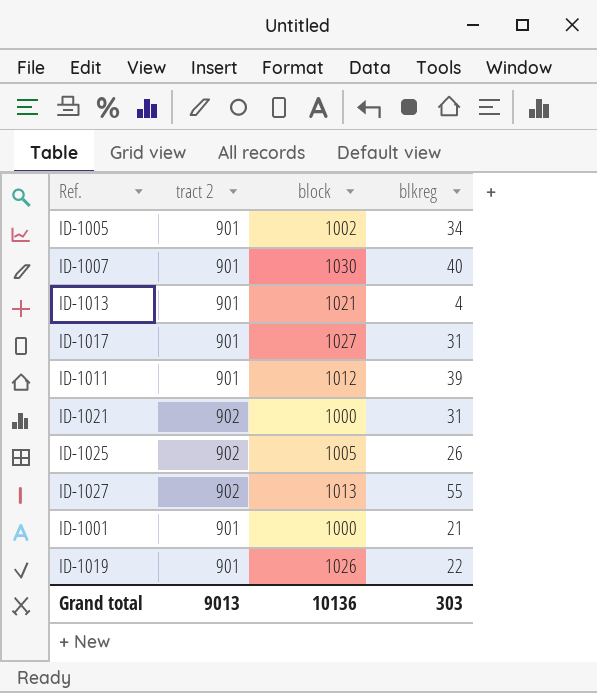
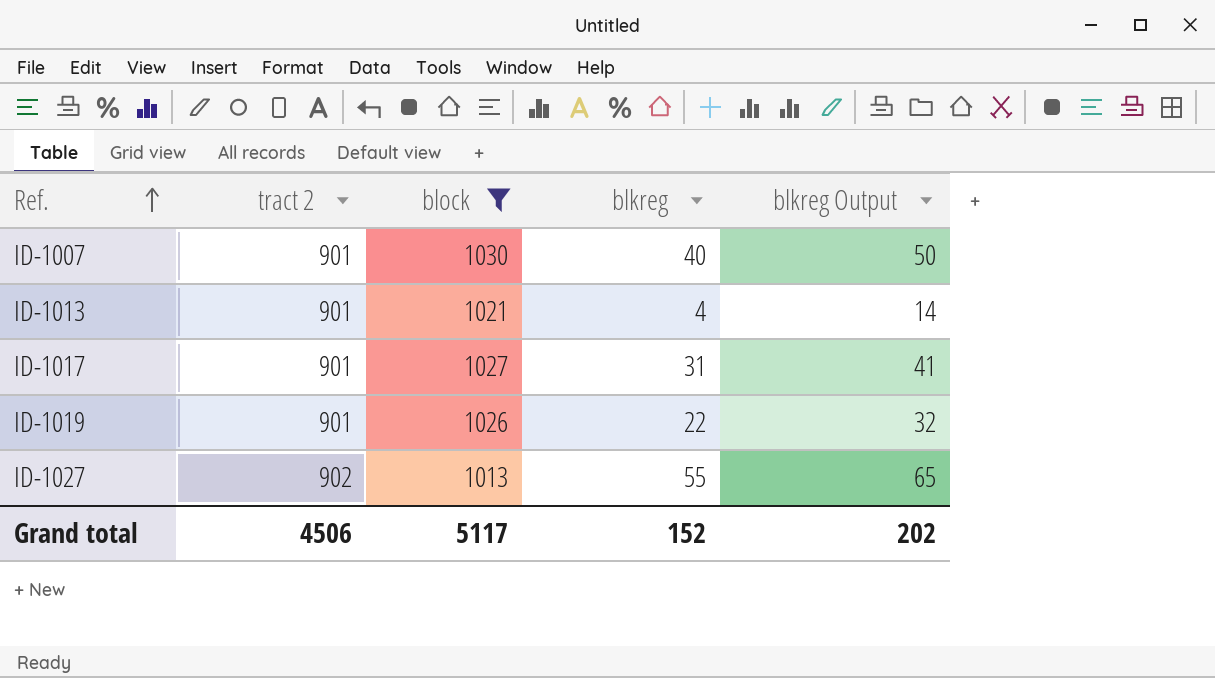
filter: none -> block >= 1013
row order: none -> Ref. ascending
column blkreg Output | formula: none -> [blkreg] + 10
Grand total | tract 2: 9013 -> 4506
Grand total | block: 10136 -> 5117
Grand total | blkreg: 303 -> 152

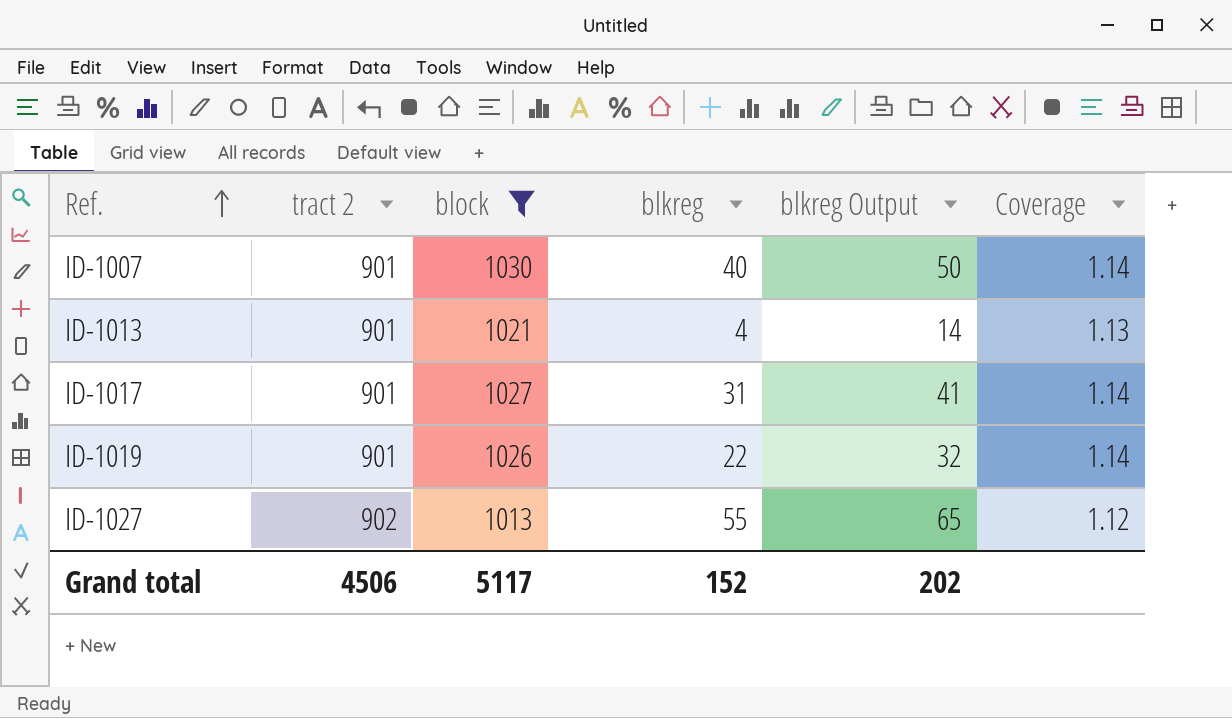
column Coverage | formula: none -> [block] / [tract 2]

